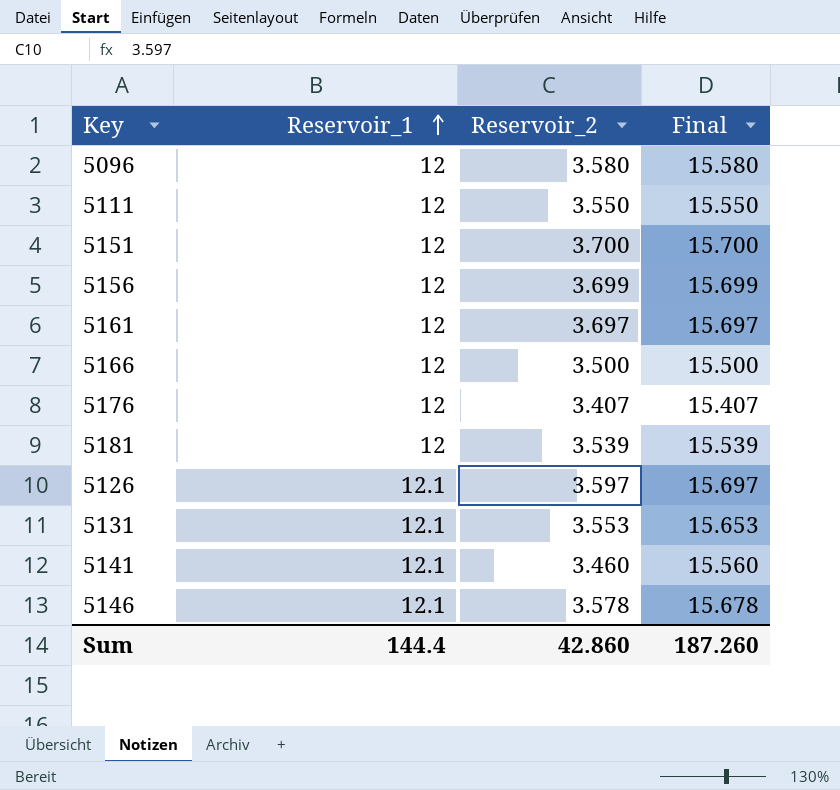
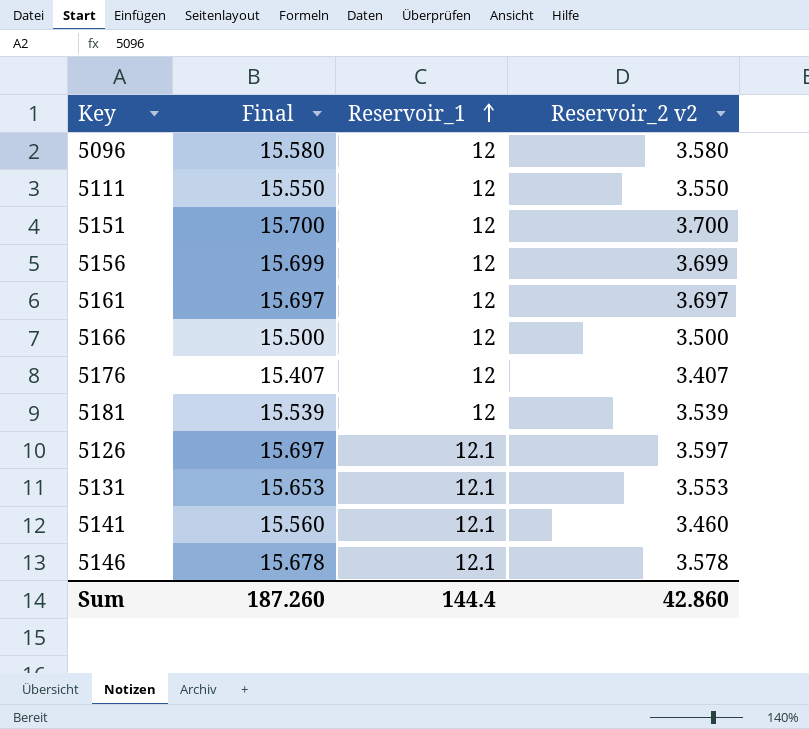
column Final | position: 4 -> 2
column name: Reservoir_2 -> Reservoir_2 v2

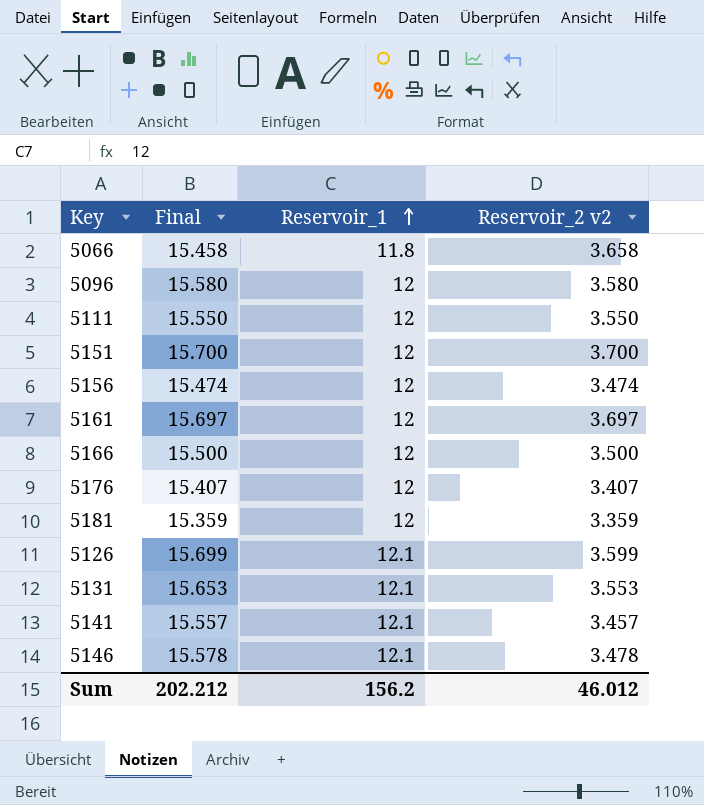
row 5066: none -> 15.458 | 11.8 | 3.658
5156 | Final: 15.699 -> 15.474
5156 | Reservoir_2 v2: 3.699 -> 3.474
5181 | Final: 15.539 -> 15.359
5181 | Reservoir_2 v2: 3.539 -> 3.359
5126 | Final: 15.697 -> 15.699
5126 | Reservoir_2 v2: 3.597 -> 3.599
5141 | Final: 15.560 -> 15.557
5141 | Reservoir_2 v2: 3.460 -> 3.457
5146 | Final: 15.678 -> 15.578
5146 | Reservoir_2 v2: 3.578 -> 3.478
Sum | Final: 187.260 -> 202.212
Sum | Reservoir_1: 144.4 -> 156.2
Sum | Reservoir_2 v2: 42.860 -> 46.012

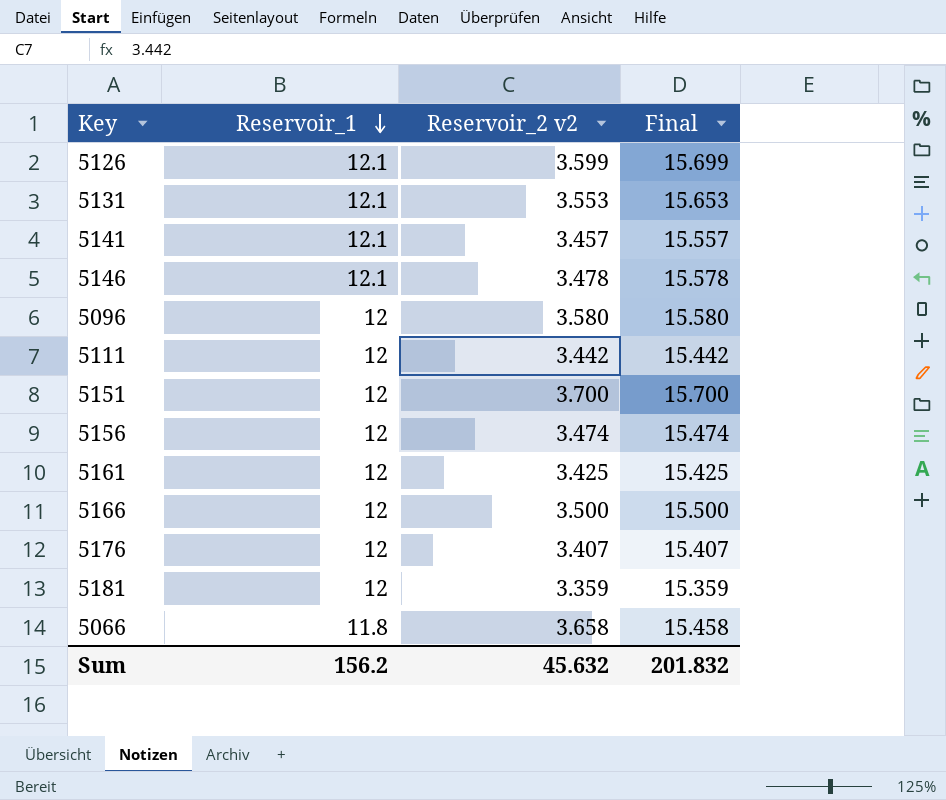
row order: Reservoir_1 ascending -> Reservoir_1 descending
column Final | position: 2 -> 4
5111 | Reservoir_2 v2: 3.550 -> 3.442
5111 | Final: 15.550 -> 15.442
5161 | Reservoir_2 v2: 3.697 -> 3.425
5161 | Final: 15.697 -> 15.425
Sum | Reservoir_2 v2: 46.012 -> 45.632
Sum | Final: 202.212 -> 201.832

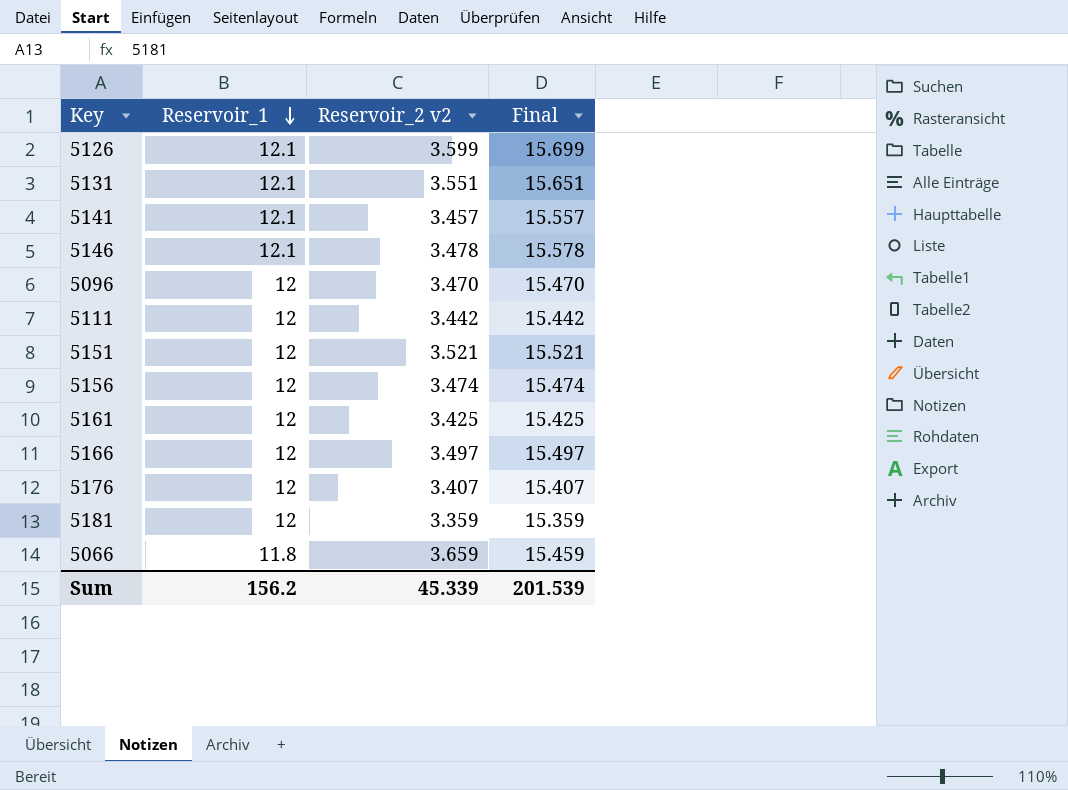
5131 | Reservoir_2 v2: 3.553 -> 3.551
5131 | Final: 15.653 -> 15.651
5096 | Reservoir_2 v2: 3.580 -> 3.470
5096 | Final: 15.580 -> 15.470
5151 | Reservoir_2 v2: 3.700 -> 3.521
5151 | Final: 15.700 -> 15.521
5166 | Reservoir_2 v2: 3.500 -> 3.497
5166 | Final: 15.500 -> 15.497
5066 | Reservoir_2 v2: 3.658 -> 3.659
5066 | Final: 15.458 -> 15.459
Sum | Reservoir_2 v2: 45.632 -> 45.339
Sum | Final: 201.832 -> 201.539

